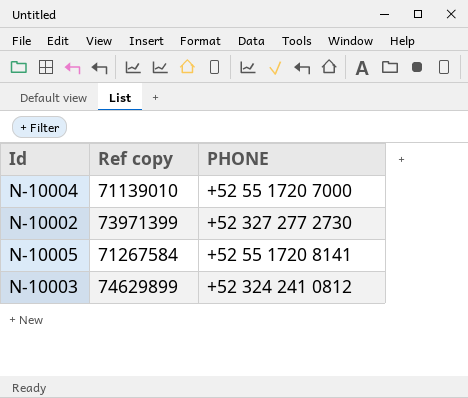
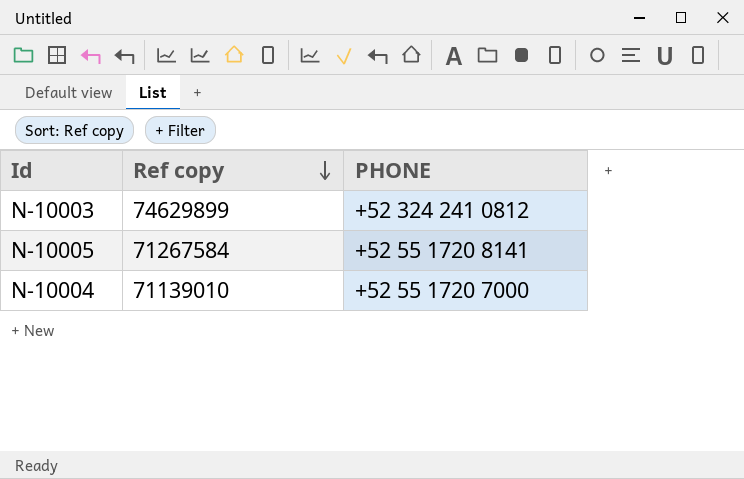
row order: none -> Ref copy descending
row N-10002: 73971399 | +52 327 277 2730 -> none

